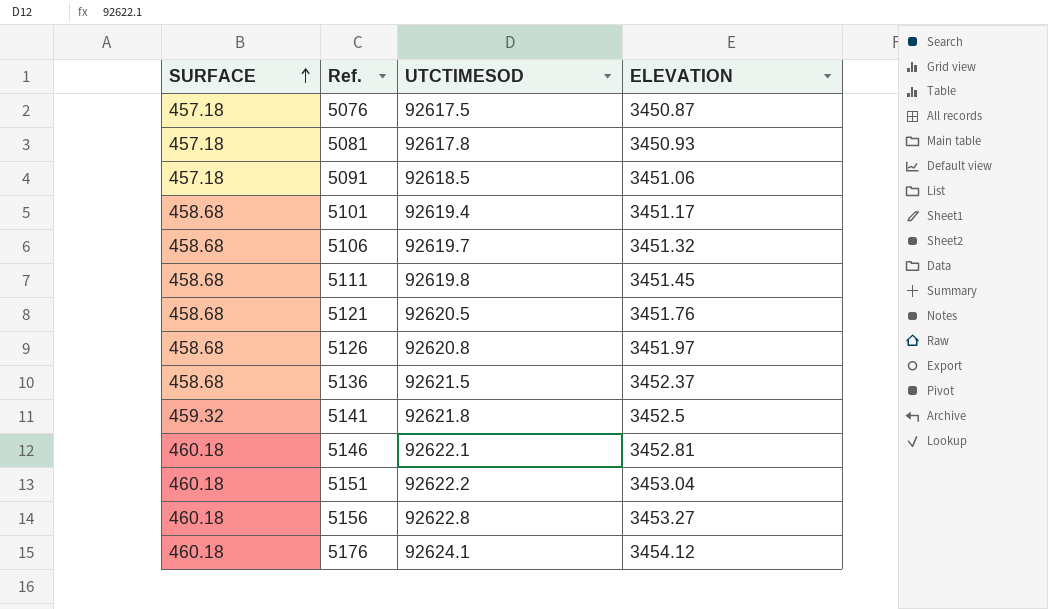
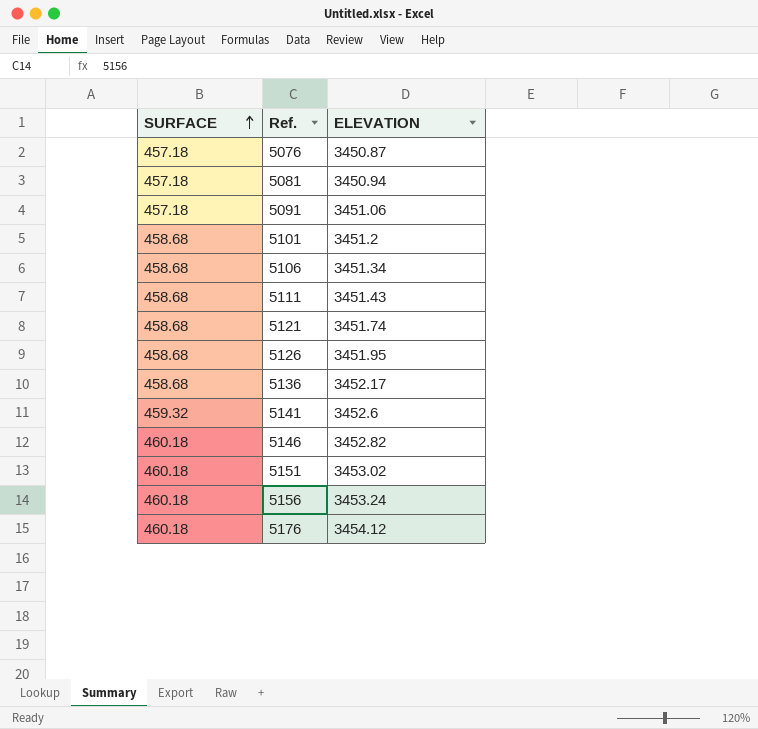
column UTCTIMESOD | position: 3 -> none
5081 | ELEVATION: 3450.93 -> 3450.94
5101 | ELEVATION: 3451.17 -> 3451.2
5106 | ELEVATION: 3451.32 -> 3451.34
5111 | ELEVATION: 3451.45 -> 3451.43
5121 | ELEVATION: 3451.76 -> 3451.74
5126 | ELEVATION: 3451.97 -> 3451.95
5136 | ELEVATION: 3452.37 -> 3452.17
5141 | ELEVATION: 3452.5 -> 3452.6
5146 | ELEVATION: 3452.81 -> 3452.82
5151 | ELEVATION: 3453.04 -> 3453.02
5156 | ELEVATION: 3453.27 -> 3453.24

